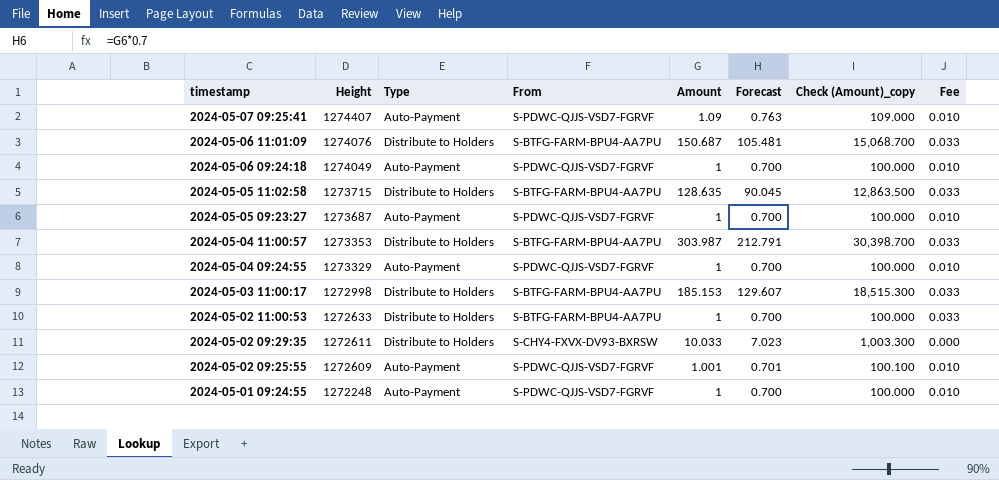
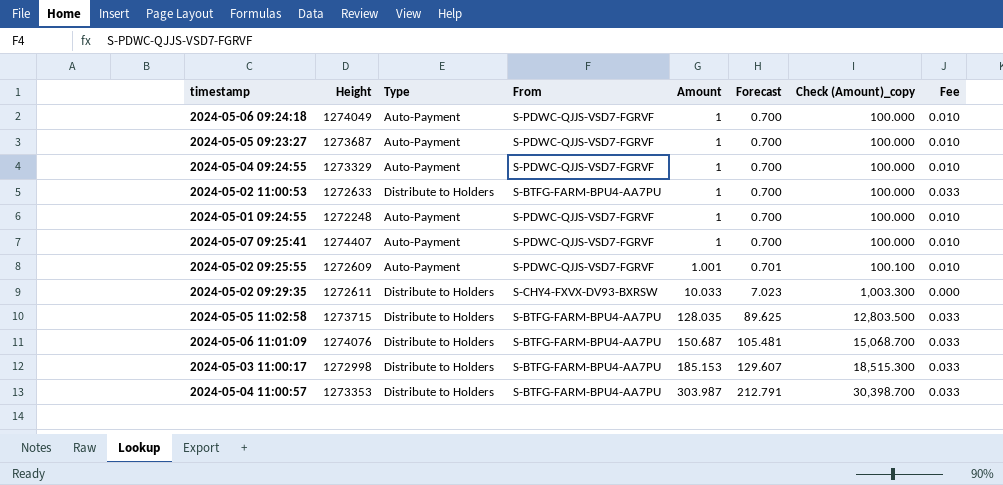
row order: timestamp descending -> Amount ascending
2024-05-07 09:25:41 | Amount: 1.09 -> 1
2024-05-07 09:25:41 | Forecast: 0.763 -> 0.700
2024-05-07 09:25:41 | Check (Amount)_copy: 109.000 -> 100.000
2024-05-05 11:02:58 | Amount: 128.635 -> 128.035
2024-05-05 11:02:58 | Forecast: 90.045 -> 89.625
2024-05-05 11:02:58 | Check (Amount)_copy: 12,863.500 -> 12,803.500

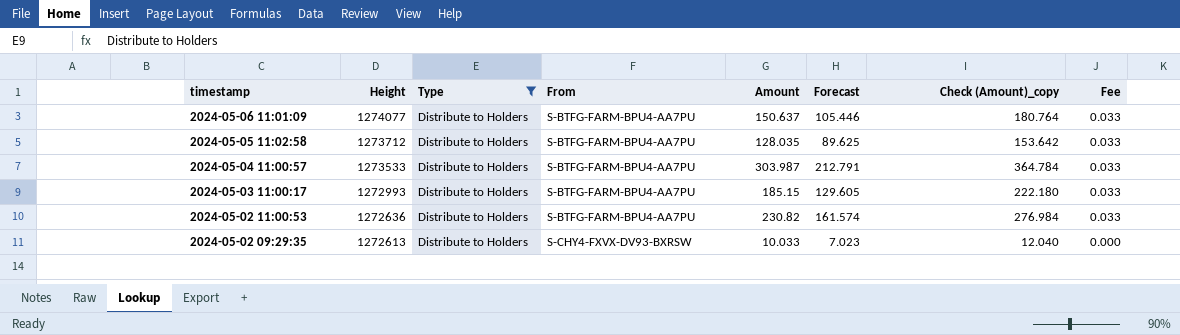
filter: none -> Type = Distribute to Holders
row order: Amount ascending -> timestamp descending
column Check (Amount)_copy | formula: [Amount] * 100 -> [Amount] * 1.2
2024-05-06 11:01:09 | Height: 1274076 -> 1274077
2024-05-06 11:01:09 | Amount: 150.687 -> 150.637
2024-05-06 11:01:09 | Forecast: 105.481 -> 105.446
2024-05-05 11:02:58 | Height: 1273715 -> 1273712
2024-05-04 11:00:57 | Height: 1273353 -> 1273533
2024-05-03 11:00:17 | Height: 1272998 -> 1272993
2024-05-03 11:00:17 | Amount: 185.153 -> 185.15
2024-05-03 11:00:17 | Forecast: 129.607 -> 129.605
2024-05-02 11:00:53 | Height: 1272633 -> 1272636
2024-05-02 11:00:53 | Amount: 1 -> 230.82
2024-05-02 11:00:53 | Forecast: 0.700 -> 161.574
2024-05-02 09:29:35 | Height: 1272611 -> 1272613

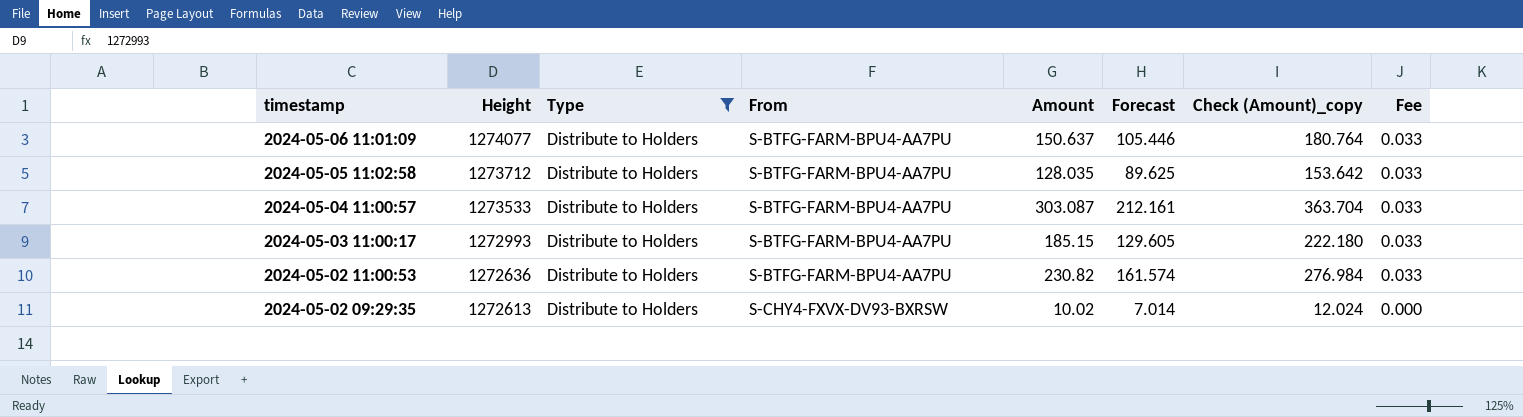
2024-05-04 11:00:57 | Amount: 303.987 -> 303.087
2024-05-04 11:00:57 | Forecast: 212.791 -> 212.161
2024-05-04 11:00:57 | Check (Amount)_copy: 364.784 -> 363.704
2024-05-02 09:29:35 | Amount: 10.033 -> 10.02
2024-05-02 09:29:35 | Forecast: 7.023 -> 7.014
2024-05-02 09:29:35 | Check (Amount)_copy: 12.040 -> 12.024

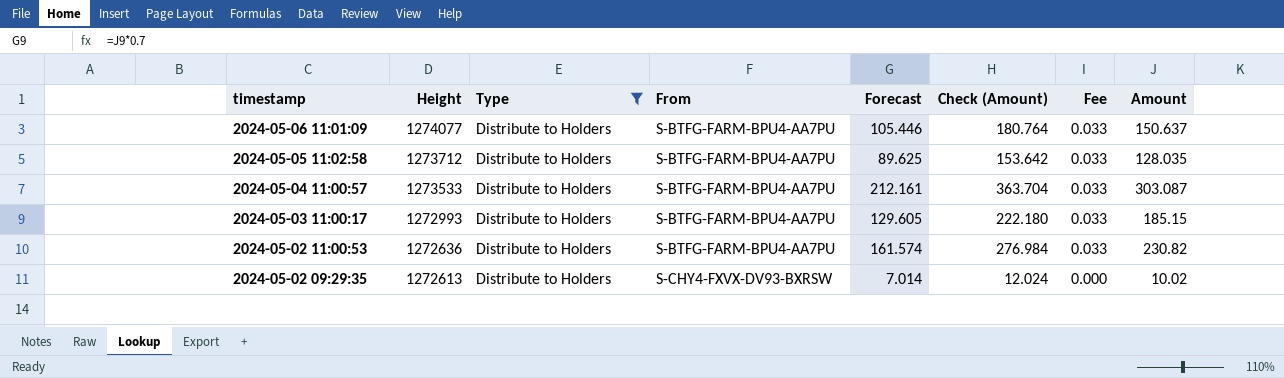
column name: Check (Amount)_copy -> Check (Amount)
column Amount | position: 5 -> 8

